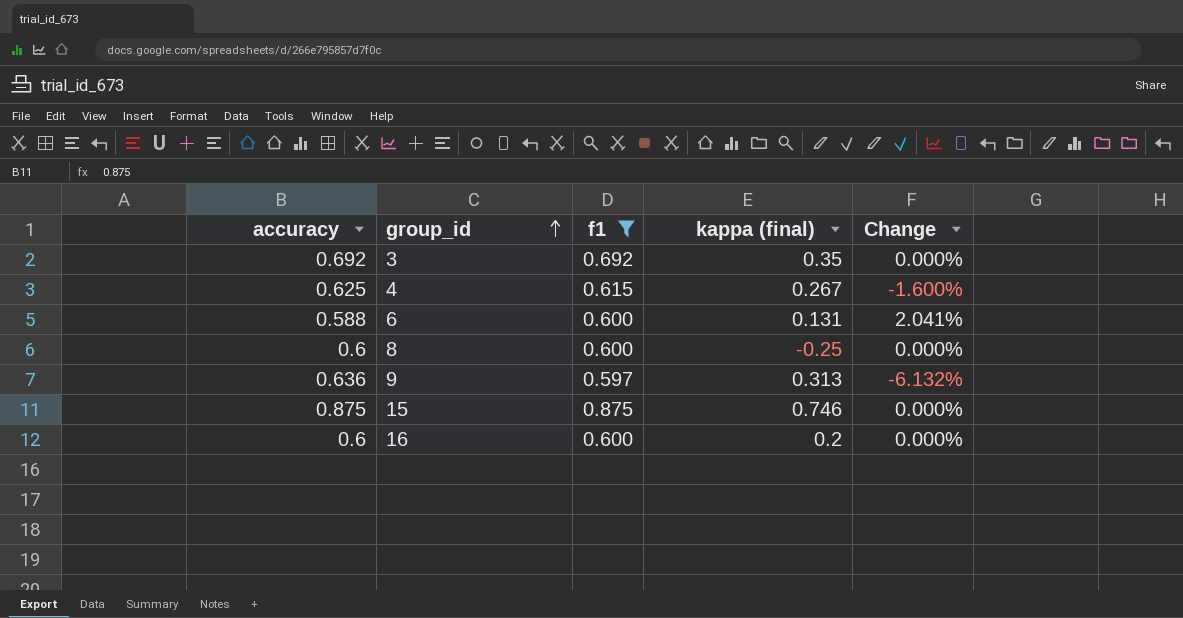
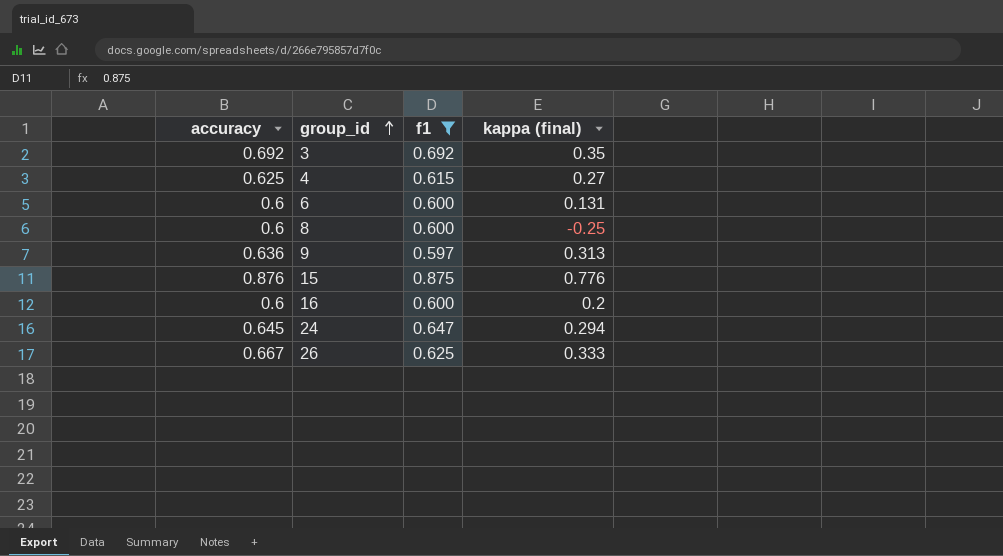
column Change | formula: ([f1] - [accuracy]) / [accuracy] -> none
4 | kappa (final): 0.267 -> 0.27
6 | accuracy: 0.588 -> 0.6
15 | accuracy: 0.875 -> 0.876
15 | kappa (final): 0.746 -> 0.776
row 24: none -> 0.645 | 0.647 | 0.294
row 26: none -> 0.667 | 0.625 | 0.333

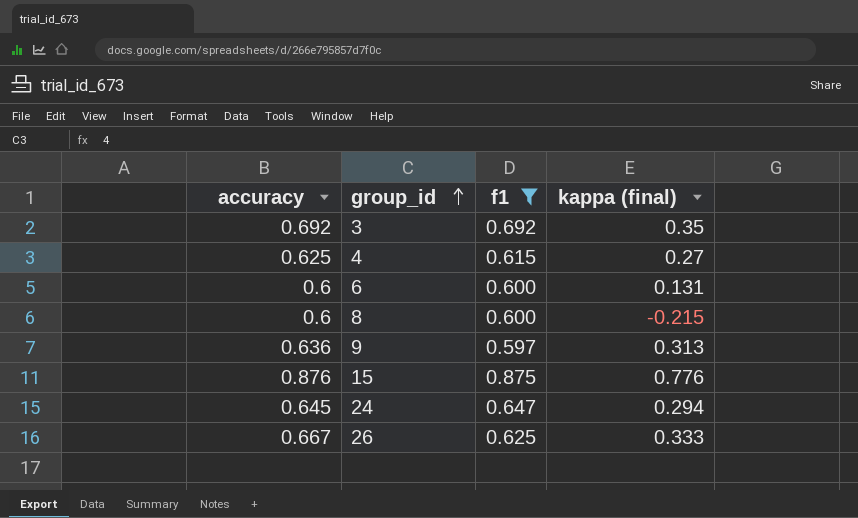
row 16: 0.6 | 0.600 | 0.2 -> none
8 | kappa (final): -0.25 -> -0.215

